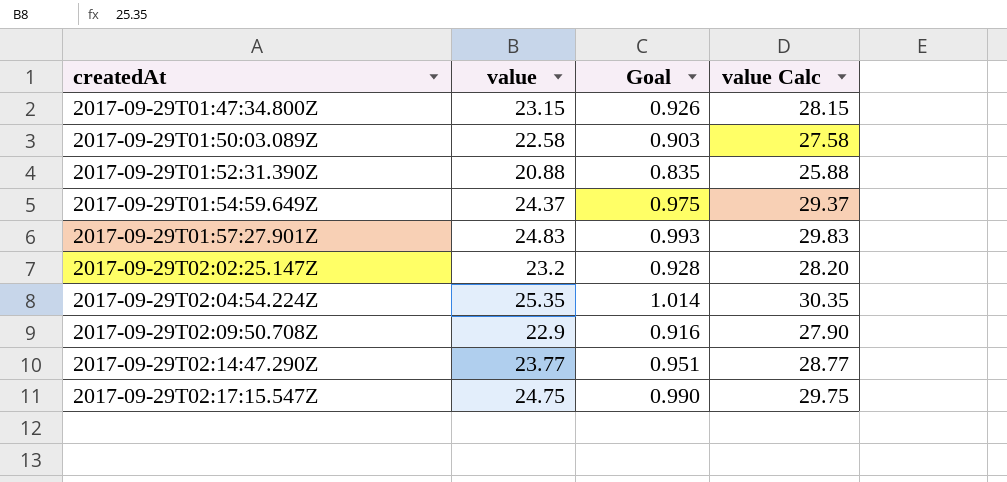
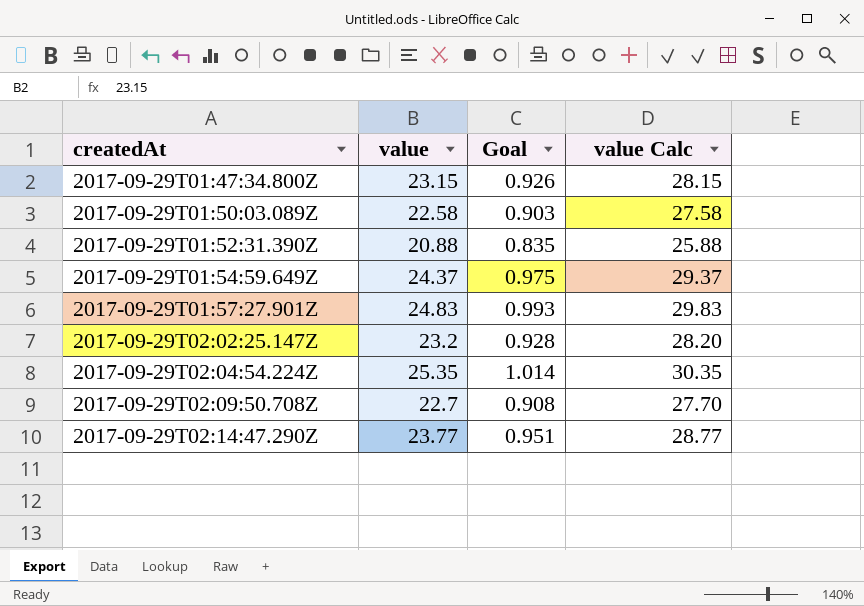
row 2017-09-29T02:17:15.547Z: 24.75 | 0.990 | 29.75 -> none
2017-09-29T02:09:50.708Z | value: 22.9 -> 22.7
2017-09-29T02:09:50.708Z | Goal: 0.916 -> 0.908
2017-09-29T02:09:50.708Z | value Calc: 27.90 -> 27.70

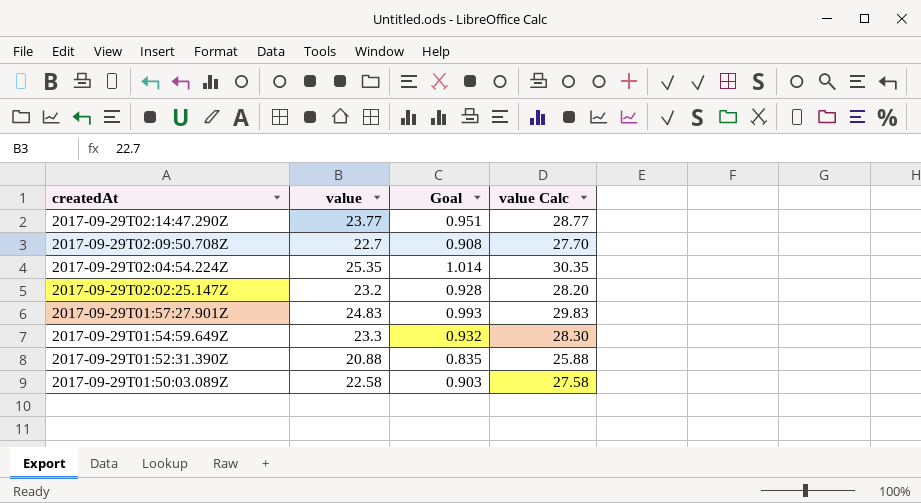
row order: createdAt ascending -> createdAt descending
row 2017-09-29T01:47:34.800Z: 23.15 | 0.926 | 28.15 -> none
2017-09-29T01:54:59.649Z | value: 24.37 -> 23.3
2017-09-29T01:54:59.649Z | Goal: 0.975 -> 0.932
2017-09-29T01:54:59.649Z | value Calc: 29.37 -> 28.30

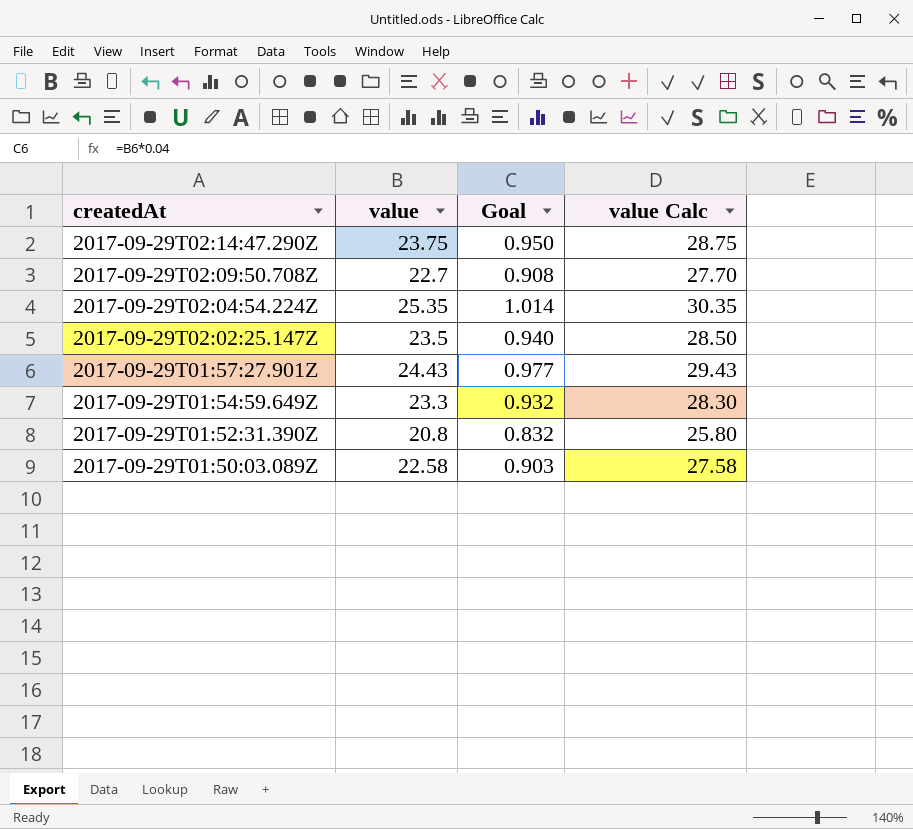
2017-09-29T02:14:47.290Z | value: 23.77 -> 23.75
2017-09-29T02:14:47.290Z | Goal: 0.951 -> 0.950
2017-09-29T02:14:47.290Z | value Calc: 28.77 -> 28.75
2017-09-29T02:02:25.147Z | value: 23.2 -> 23.5
2017-09-29T02:02:25.147Z | Goal: 0.928 -> 0.940
2017-09-29T02:02:25.147Z | value Calc: 28.20 -> 28.50
2017-09-29T01:57:27.901Z | value: 24.83 -> 24.43
2017-09-29T01:57:27.901Z | Goal: 0.993 -> 0.977
2017-09-29T01:57:27.901Z | value Calc: 29.83 -> 29.43
2017-09-29T01:52:31.390Z | value: 20.88 -> 20.8
2017-09-29T01:52:31.390Z | Goal: 0.835 -> 0.832
2017-09-29T01:52:31.390Z | value Calc: 25.88 -> 25.80

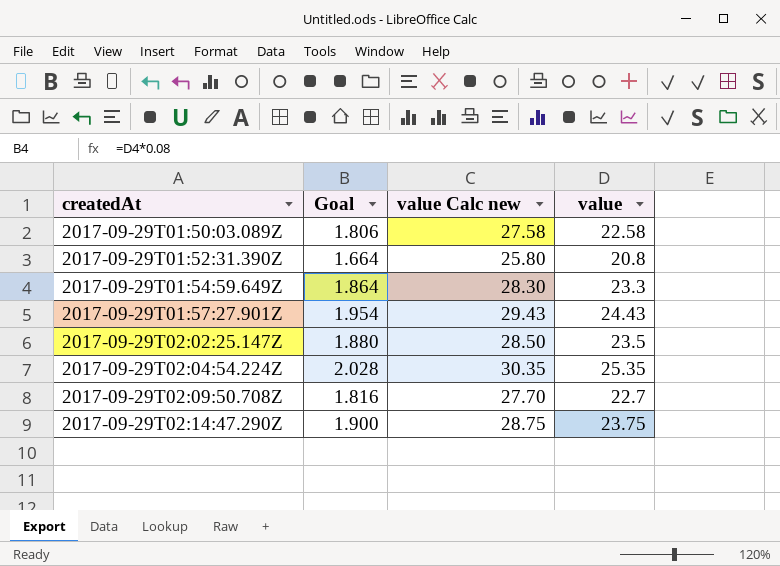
row order: createdAt descending -> createdAt ascending
column Goal | formula: [value] * 0.04 -> [value] * 0.08
column name: value Calc -> value Calc new
column value | position: 2 -> 4

